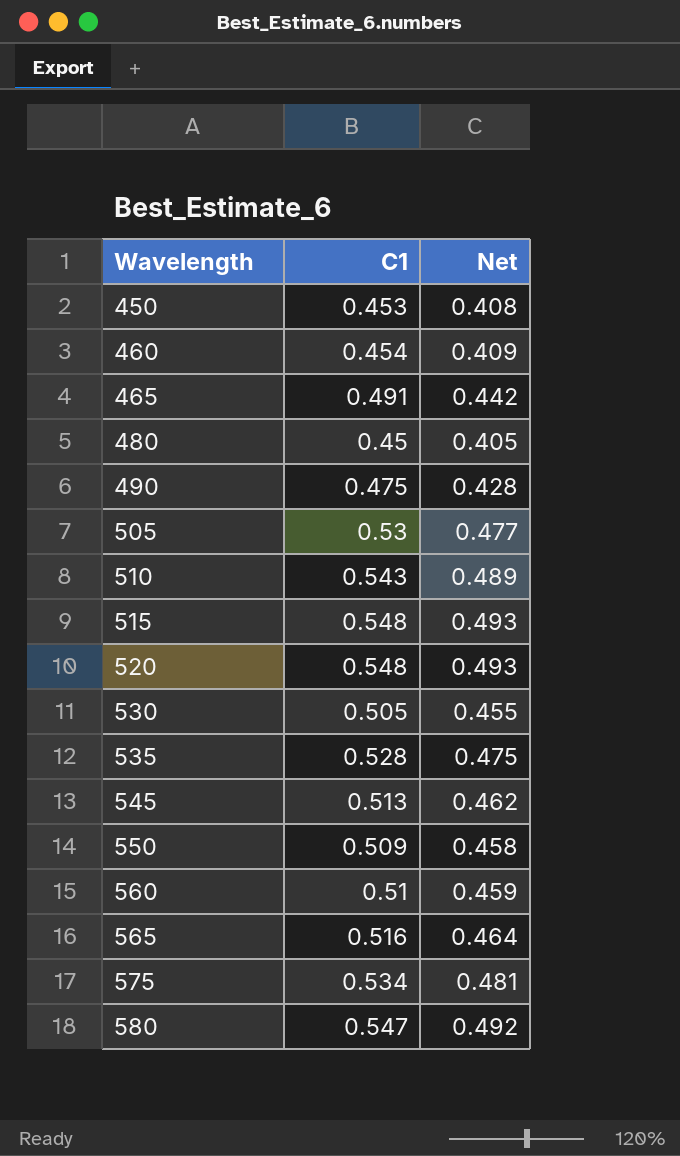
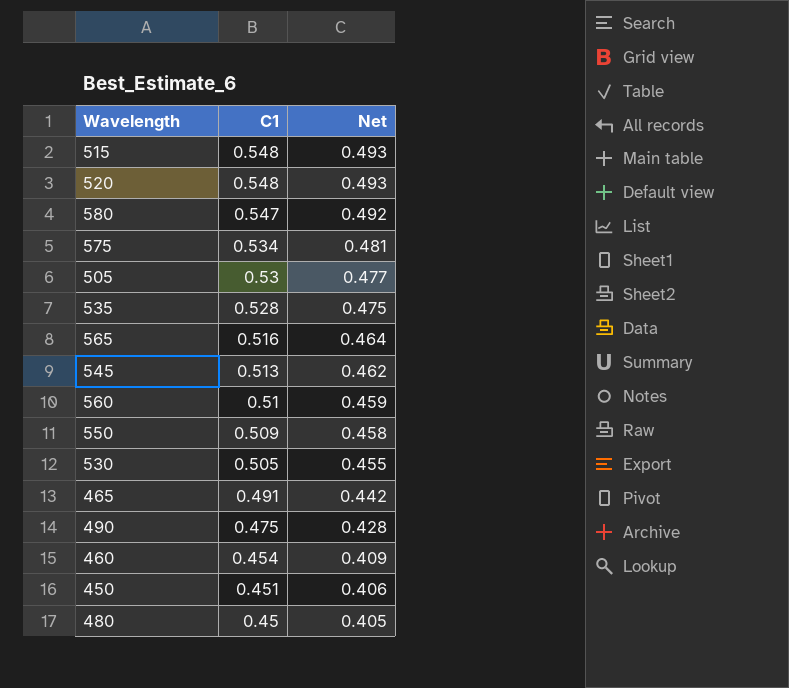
row order: Wavelength ascending -> C1 descending
row 510: 0.543 | 0.489 -> none
450 | C1: 0.453 -> 0.451
450 | Net: 0.408 -> 0.406

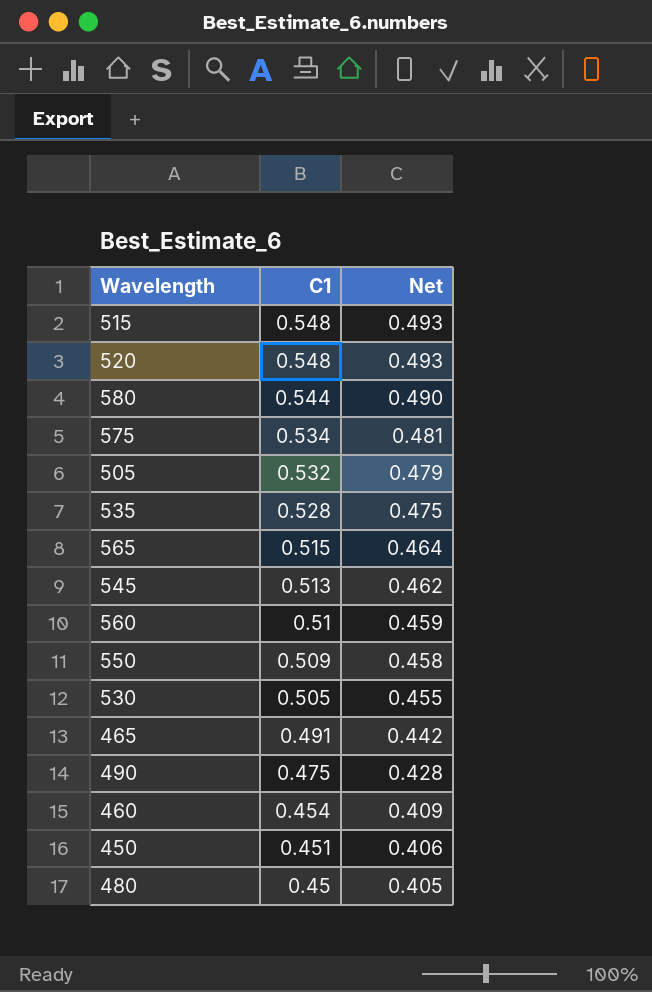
580 | C1: 0.547 -> 0.544
580 | Net: 0.492 -> 0.490
505 | C1: 0.53 -> 0.532
505 | Net: 0.477 -> 0.479
565 | C1: 0.516 -> 0.515

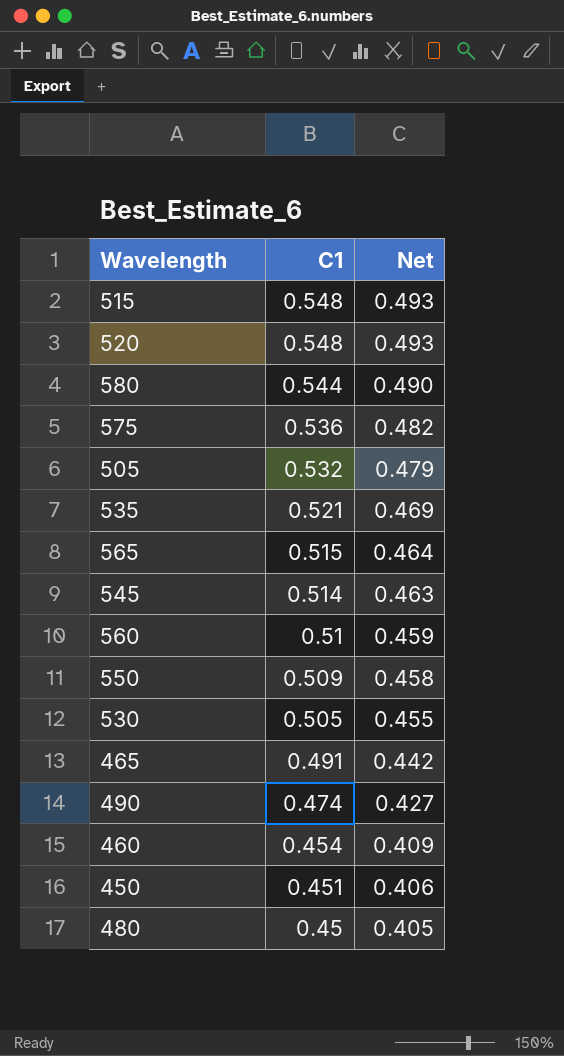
575 | C1: 0.534 -> 0.536
575 | Net: 0.481 -> 0.482
535 | C1: 0.528 -> 0.521
535 | Net: 0.475 -> 0.469
545 | C1: 0.513 -> 0.514
545 | Net: 0.462 -> 0.463
490 | C1: 0.475 -> 0.474
490 | Net: 0.428 -> 0.427

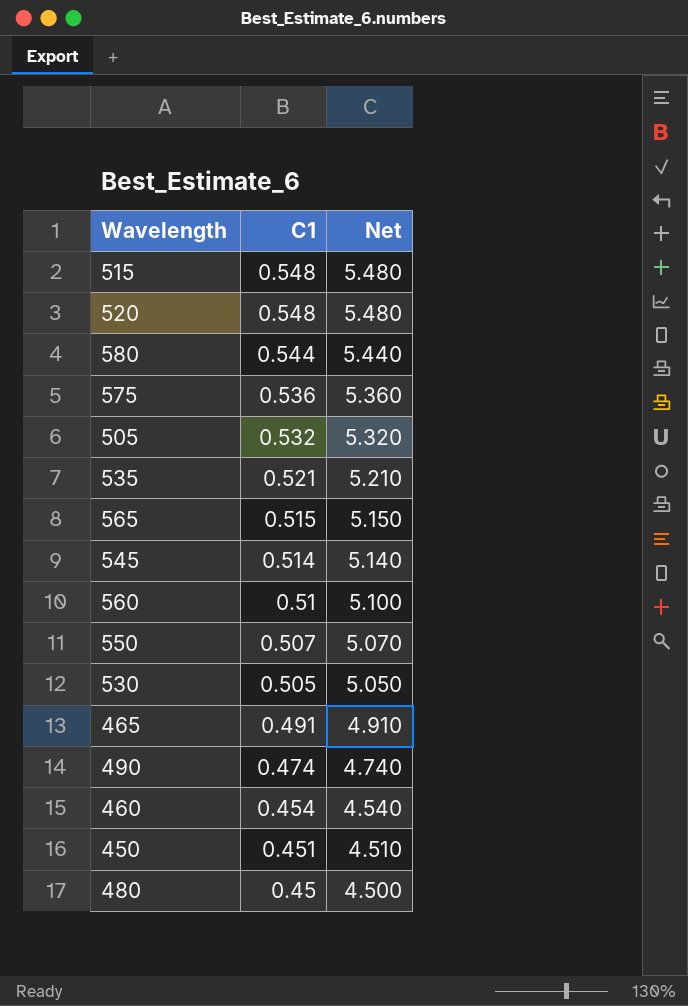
column Net | formula: [C1] * 0.9 -> [C1] * 10
550 | C1: 0.509 -> 0.507

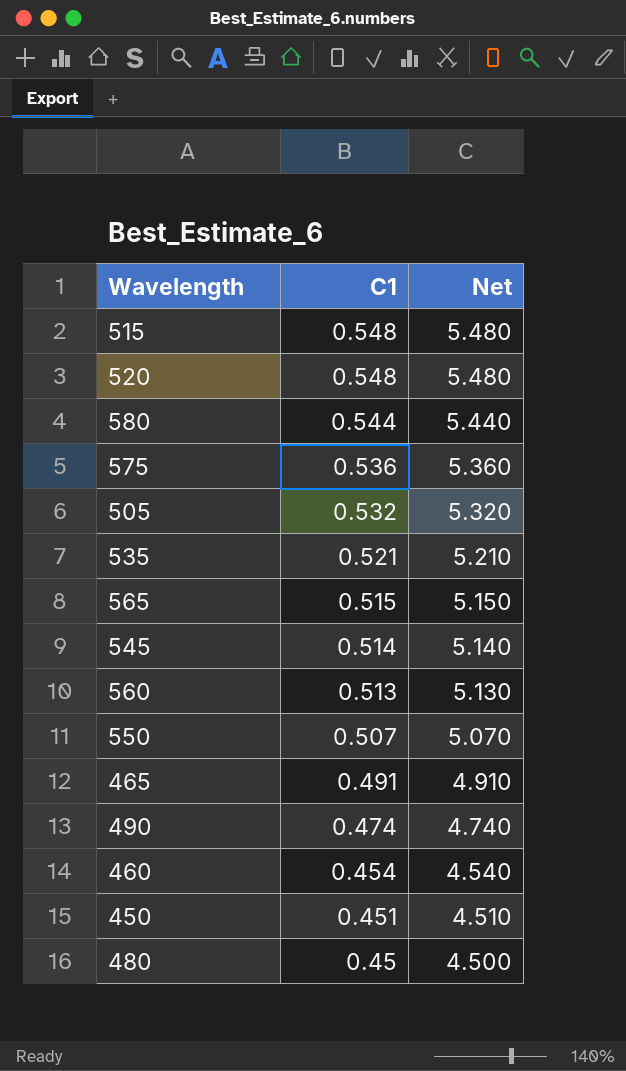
row 530: 0.505 | 5.050 -> none
560 | C1: 0.51 -> 0.513
560 | Net: 5.100 -> 5.130

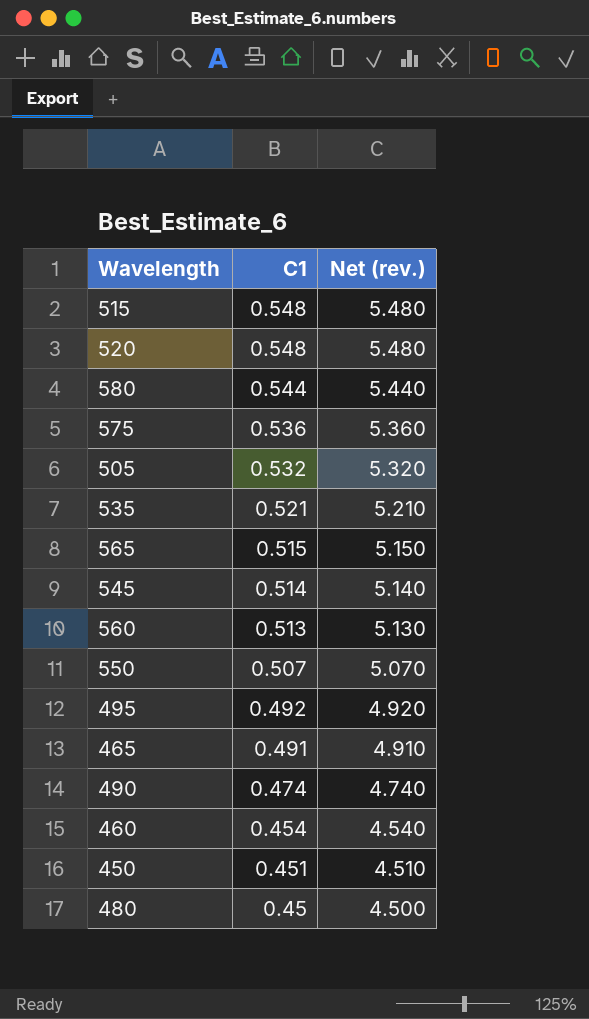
column name: Net -> Net (rev.)
row 495: none -> 0.492 | 4.920

